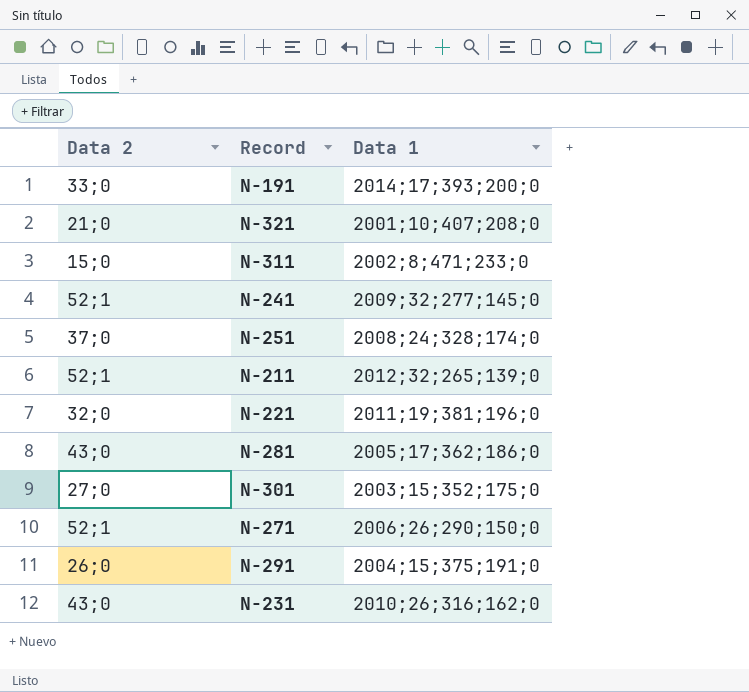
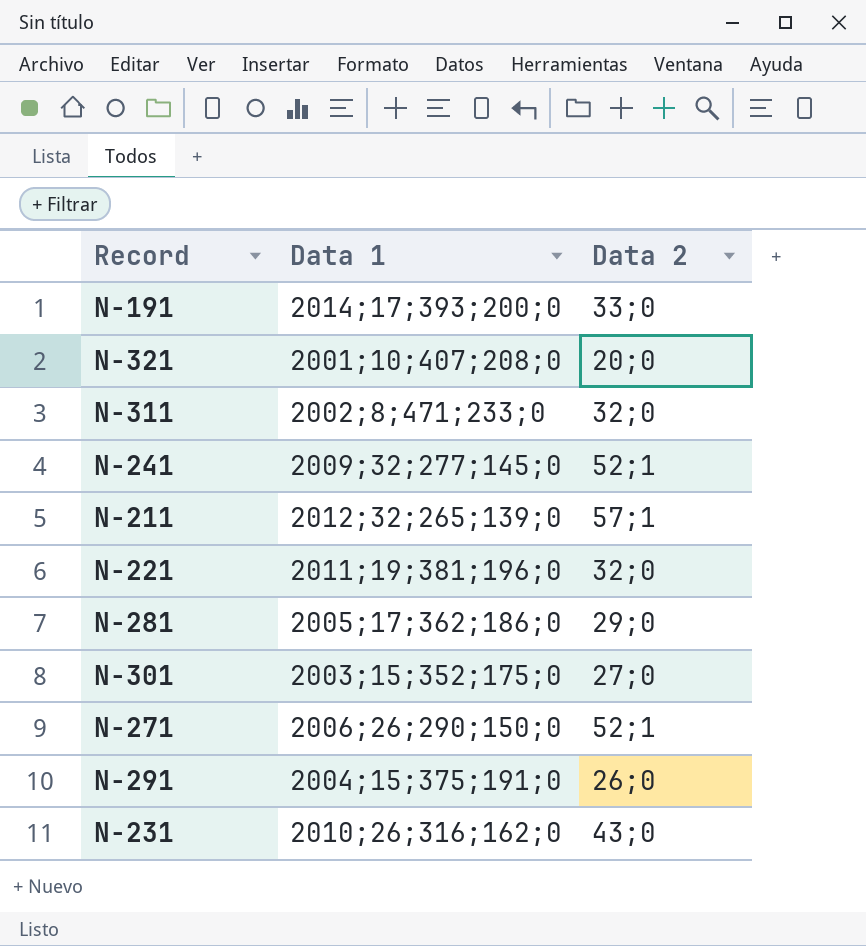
column Data 2 | position: 1 -> 3
row N-251: 37;0 | 2008;24;328;174;0 -> none
N-321 | Data 2: 21;0 -> 20;0
N-311 | Data 2: 15;0 -> 32;0
N-211 | Data 2: 52;1 -> 57;1
N-281 | Data 2: 43;0 -> 29;0

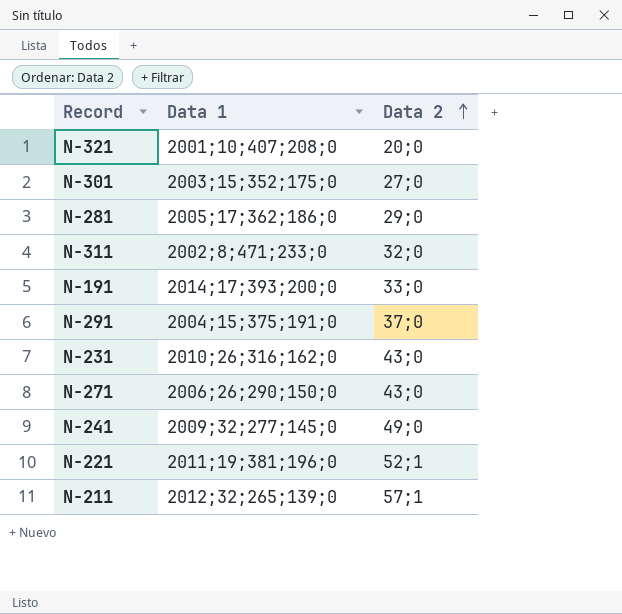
row order: none -> Data 2 ascending
N-291 | Data 2: 26;0 -> 37;0
N-271 | Data 2: 52;1 -> 43;0
N-241 | Data 2: 52;1 -> 49;0
N-221 | Data 2: 32;0 -> 52;1

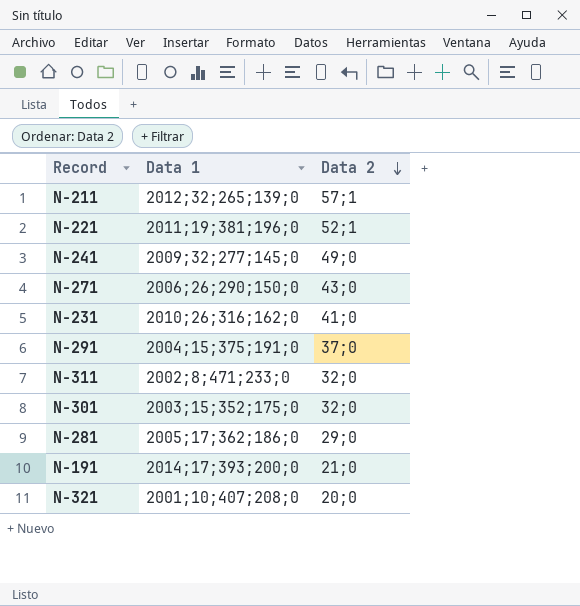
row order: Data 2 ascending -> Data 2 descending
N-231 | Data 2: 43;0 -> 41;0
N-301 | Data 2: 27;0 -> 32;0
N-191 | Data 2: 33;0 -> 21;0

